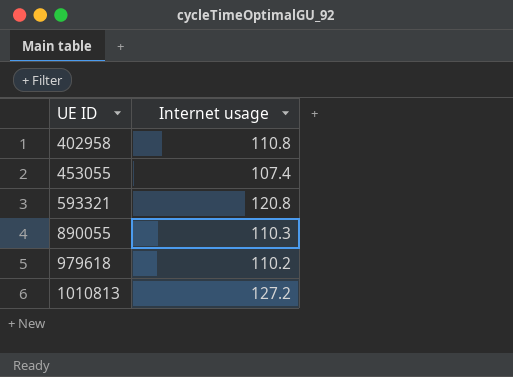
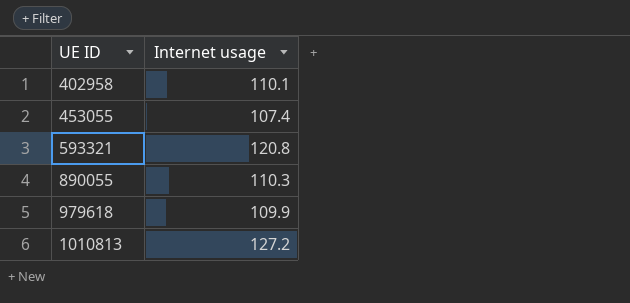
402958 | Internet usage: 110.8 -> 110.1
979618 | Internet usage: 110.2 -> 109.9

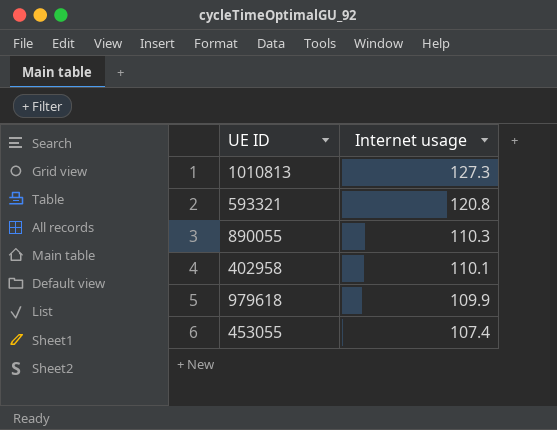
row order: UE ID ascending -> Internet usage descending
1010813 | Internet usage: 127.2 -> 127.3

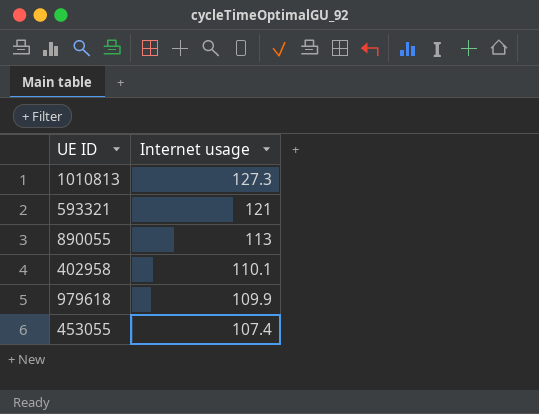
593321 | Internet usage: 120.8 -> 121
890055 | Internet usage: 110.3 -> 113

